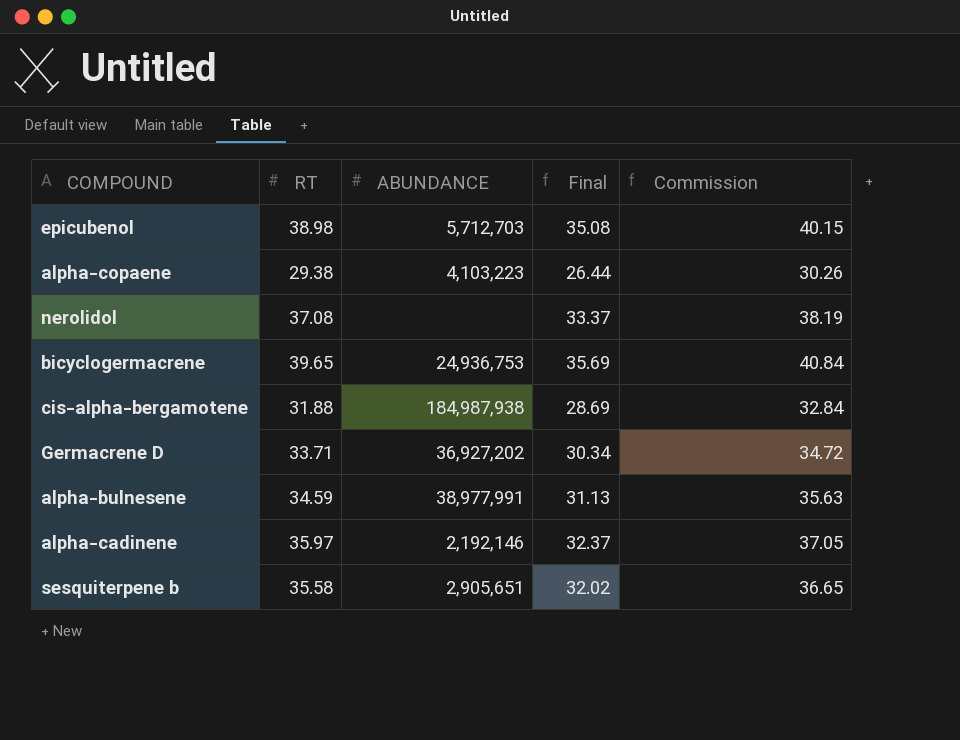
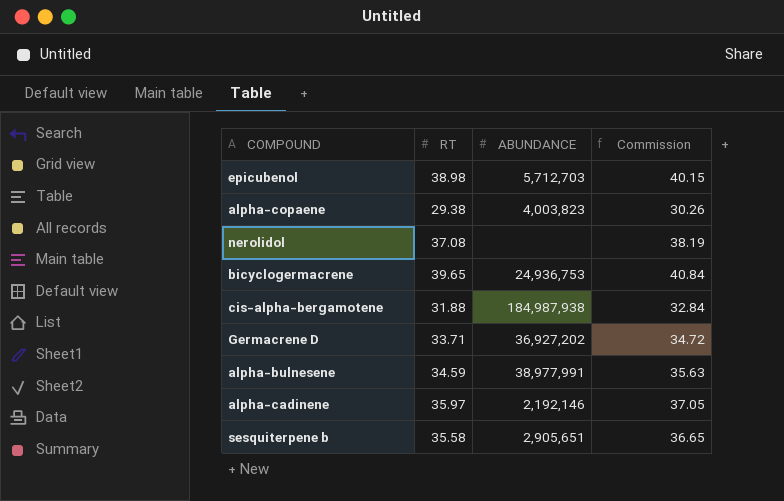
column Final | formula: [RT] * 0.9 -> none
alpha-copaene | ABUNDANCE: 4,103,223 -> 4,003,823

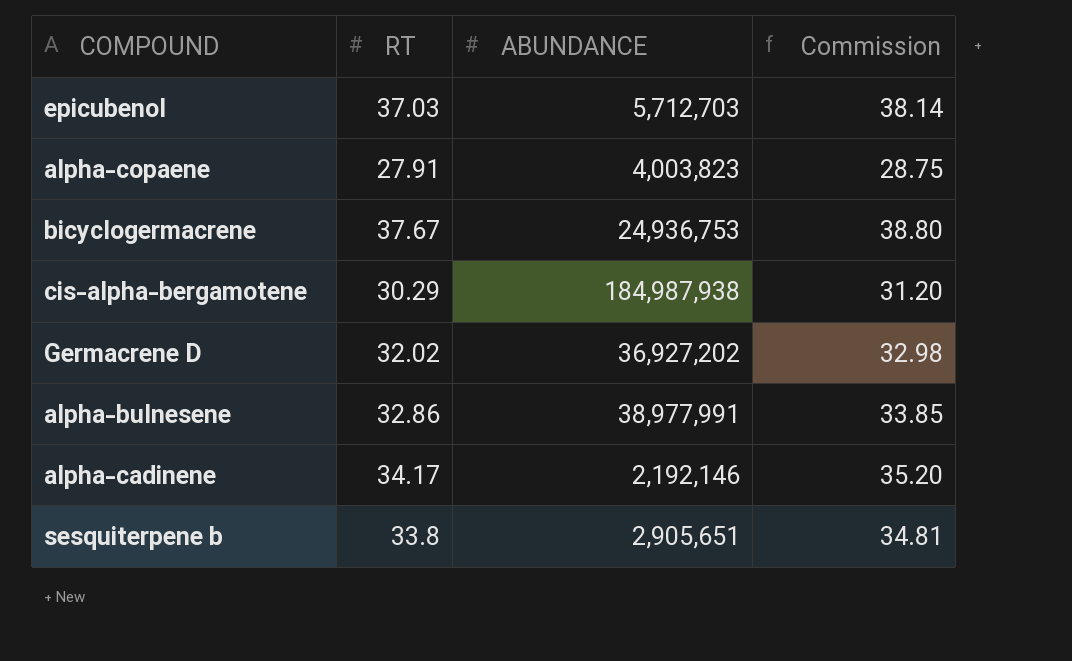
row nerolidol: 37.08 | none | 38.19 -> none
epicubenol | RT: 38.98 -> 37.03
epicubenol | Commission: 40.15 -> 38.14
alpha-copaene | RT: 29.38 -> 27.91
alpha-copaene | Commission: 30.26 -> 28.75
bicyclogermacrene | RT: 39.65 -> 37.67
bicyclogermacrene | Commission: 40.84 -> 38.80
cis-alpha-bergamotene | RT: 31.88 -> 30.29
cis-alpha-bergamotene | Commission: 32.84 -> 31.20
Germacrene D | RT: 33.71 -> 32.02
Germacrene D | Commission: 34.72 -> 32.98
alpha-bulnesene | RT: 34.59 -> 32.86
alpha-bulnesene | Commission: 35.63 -> 33.85
alpha-cadinene | RT: 35.97 -> 34.17
alpha-cadinene | Commission: 37.05 -> 35.20
sesquiterpene b | RT: 35.58 -> 33.8
sesquiterpene b | Commission: 36.65 -> 34.81

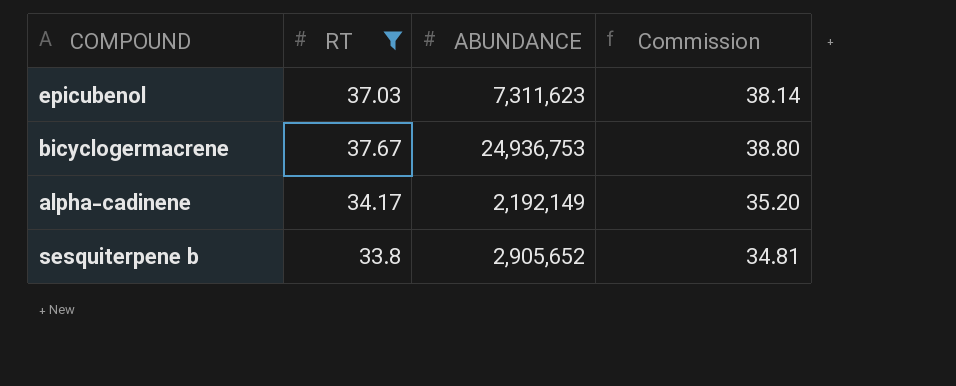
filter: none -> RT >= 33.8
epicubenol | ABUNDANCE: 5,712,703 -> 7,311,623
alpha-cadinene | ABUNDANCE: 2,192,146 -> 2,192,149
sesquiterpene b | ABUNDANCE: 2,905,651 -> 2,905,652

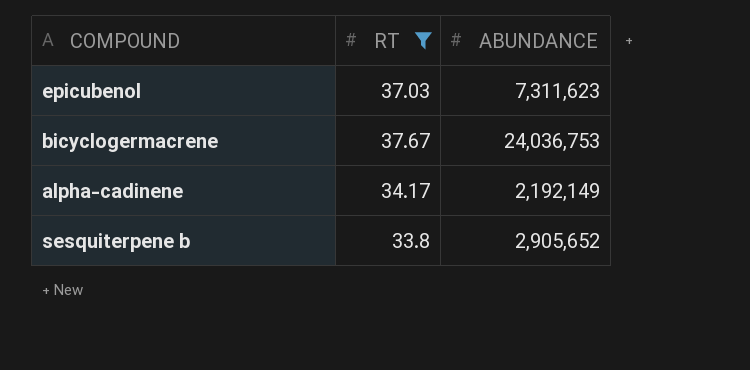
column Commission | formula: [RT] * 1.03 -> none
bicyclogermacrene | ABUNDANCE: 24,936,753 -> 24,036,753

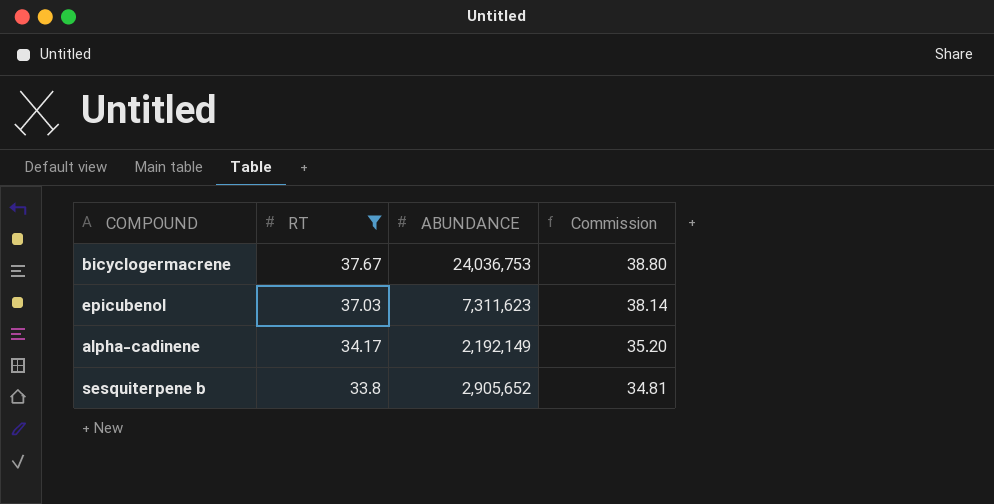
row order: none -> RT descending
column Commission | formula: none -> [RT] * 1.03

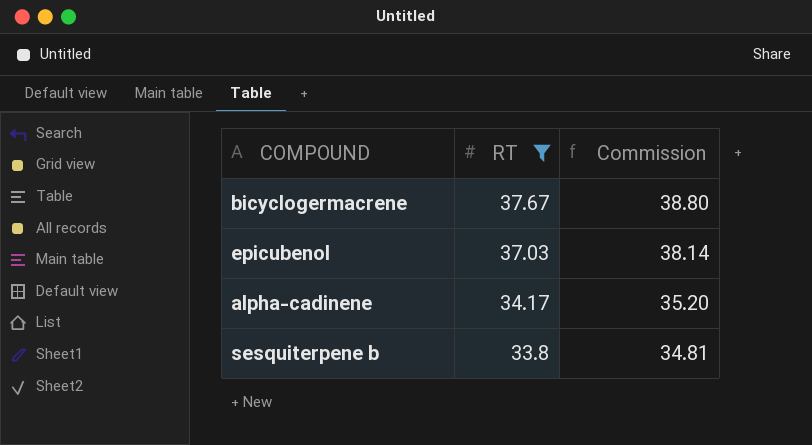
column ABUNDANCE | position: 3 -> none

